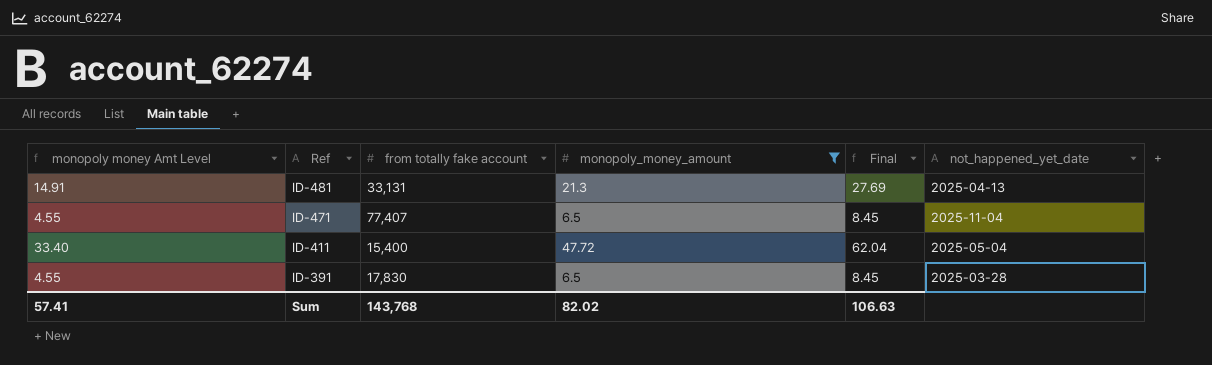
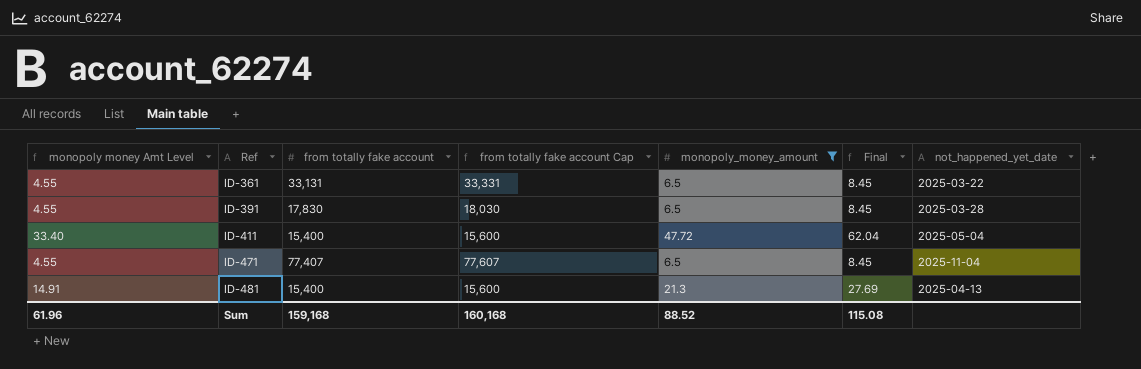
row order: Ref descending -> Ref ascending
column from totally fake account Cap | formula: none -> [from totally fake account] + 200
row ID-361: none -> 4.55 | 33,131 | 33,331 | 6.5 | 8.45 | 2025-03-22
ID-481 | from totally fake account: 33,131 -> 15,400
Sum | monopoly money Amt Level: 57.41 -> 61.96
Sum | from totally fake account: 143,768 -> 159,168
Sum | monopoly_money_amount: 82.02 -> 88.52
Sum | Final: 106.63 -> 115.08

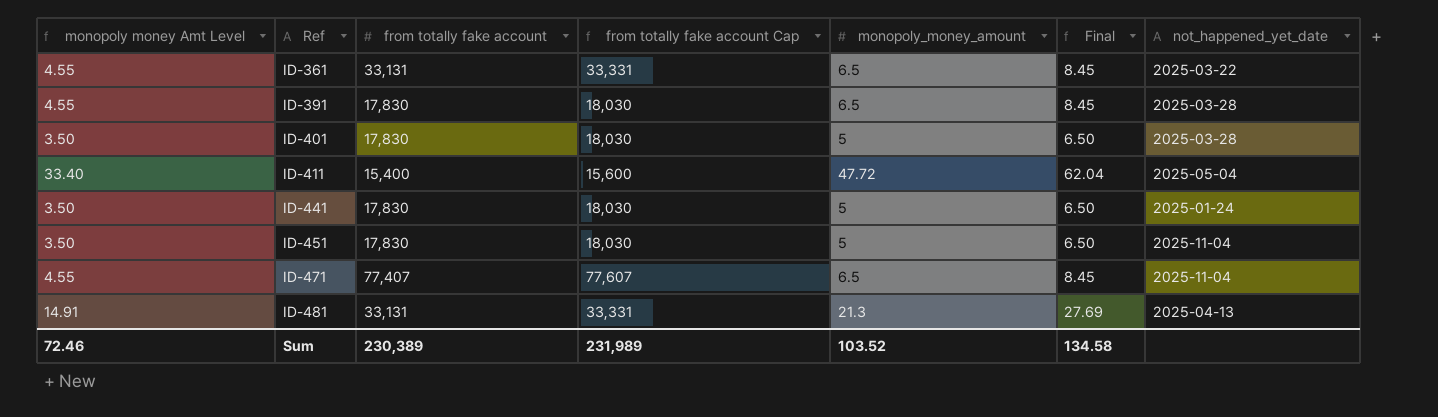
filter: monopoly_money_amount != 5 -> none
ID-481 | from totally fake account: 15,400 -> 33,131
ID-481 | from totally fake account Cap: 15,600 -> 33,331
Sum | monopoly money Amt Level: 61.96 -> 72.46
Sum | from totally fake account: 159,168 -> 230,389
Sum | from totally fake account Cap: 160,168 -> 231,989
Sum | monopoly_money_amount: 88.52 -> 103.52
Sum | Final: 115.08 -> 134.58

